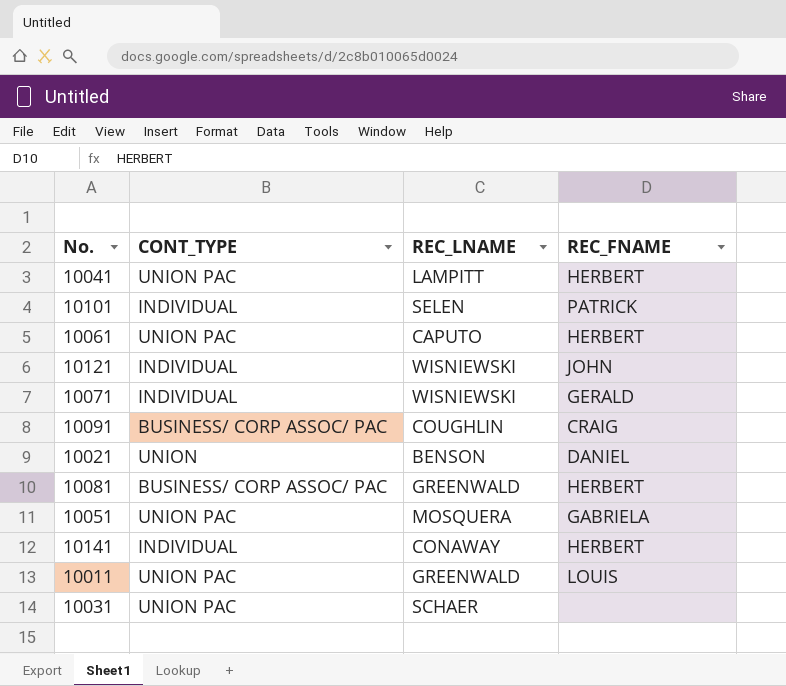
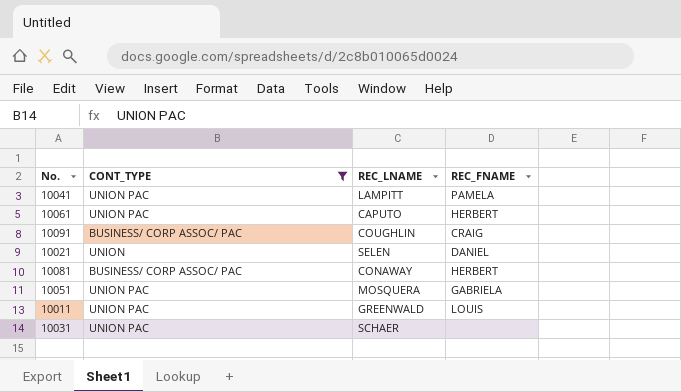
filter: none -> CONT_TYPE != INDIVIDUAL
10041 | REC_FNAME: HERBERT -> PAMELA
10021 | REC_LNAME: BENSON -> SELEN
10081 | REC_LNAME: GREENWALD -> CONAWAY

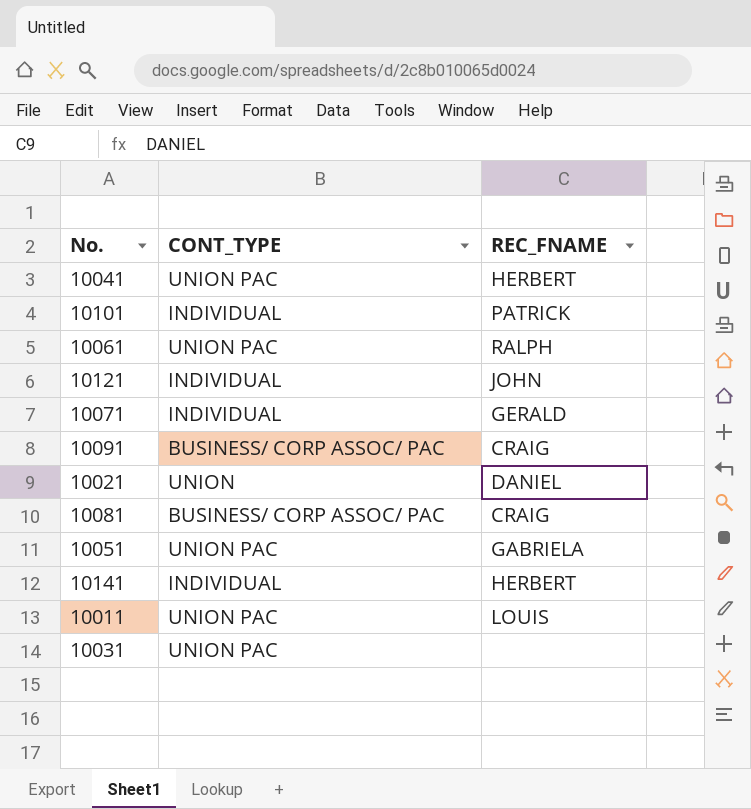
filter: CONT_TYPE != INDIVIDUAL -> none
column REC_LNAME | position: 3 -> none
10041 | REC_FNAME: PAMELA -> HERBERT
10061 | REC_FNAME: HERBERT -> RALPH
10081 | REC_FNAME: HERBERT -> CRAIG

